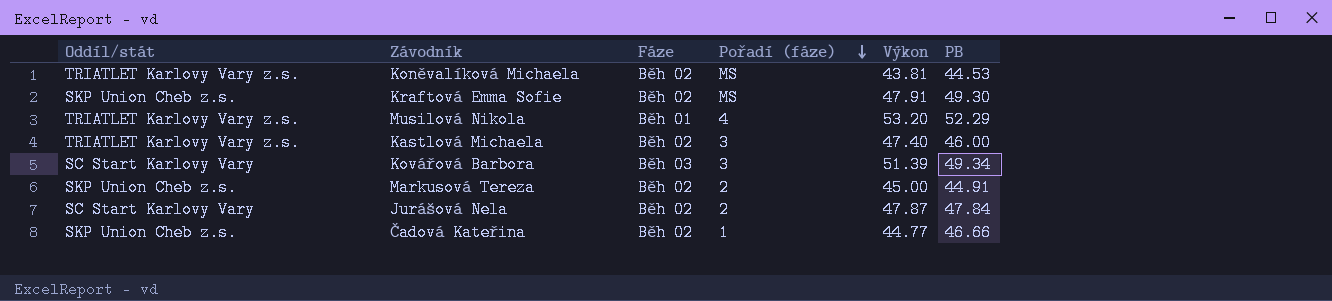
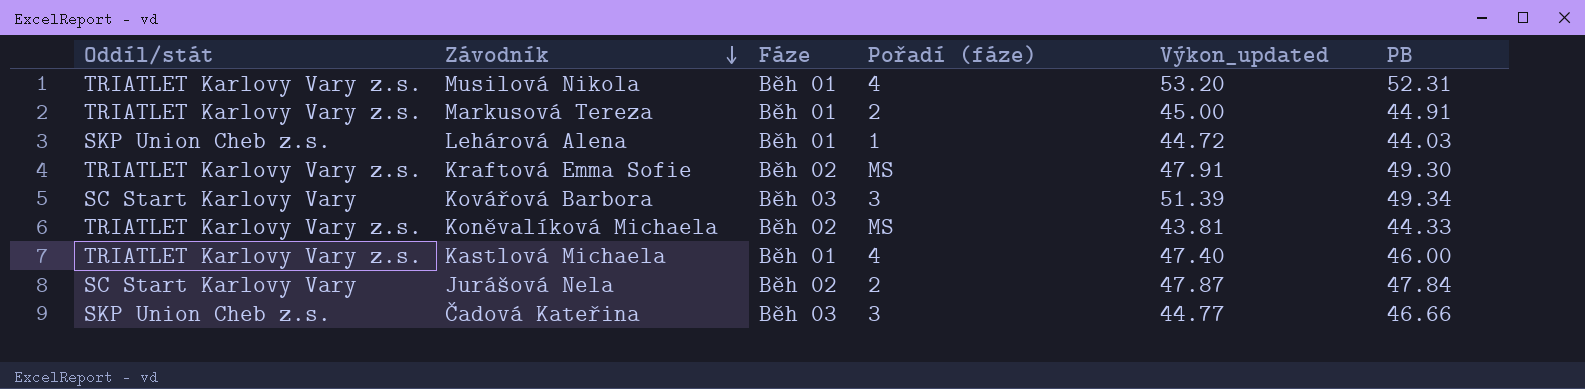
row order: Pořadí (fáze) descending -> Závodník descending
column name: Výkon -> Výkon_updated
Musilová Nikola | PB: 52.29 -> 52.31
Markusová Tereza | Oddíl/stát: SKP Union Cheb z.s. -> TRIATLET Karlovy Vary z.s.
Markusová Tereza | Fáze: Běh 02 -> Běh 01
row Lehárová Alena: none -> SKP Union Cheb z.s. | Běh 01 | 1 | 44.72 | 44.03
Kraftová Emma Sofie | Oddíl/stát: SKP Union Cheb z.s. -> TRIATLET Karlovy Vary z.s.
Koněvalíková Michaela | PB: 44.53 -> 44.33
Kastlová Michaela | Fáze: Běh 02 -> Běh 01
Kastlová Michaela | Pořadí (fáze): 3 -> 4
Čadová Kateřina | Fáze: Běh 02 -> Běh 03
Čadová Kateřina | Pořadí (fáze): 1 -> 3

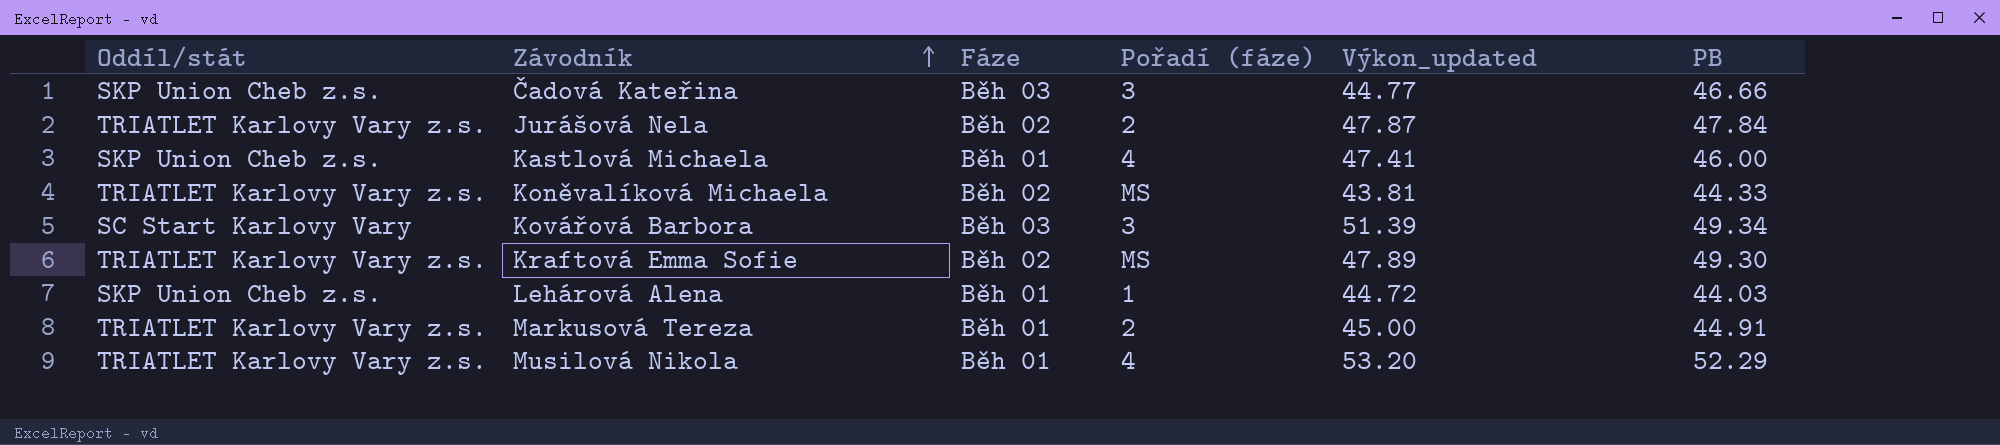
row order: Závodník descending -> Závodník ascending
Jurášová Nela | Oddíl/stát: SC Start Karlovy Vary -> TRIATLET Karlovy Vary z.s.
Kastlová Michaela | Oddíl/stát: TRIATLET Karlovy Vary z.s. -> SKP Union Cheb z.s.
Kastlová Michaela | Výkon_updated: 47.40 -> 47.41
Kraftová Emma Sofie | Výkon_updated: 47.91 -> 47.89
Musilová Nikola | PB: 52.31 -> 52.29

